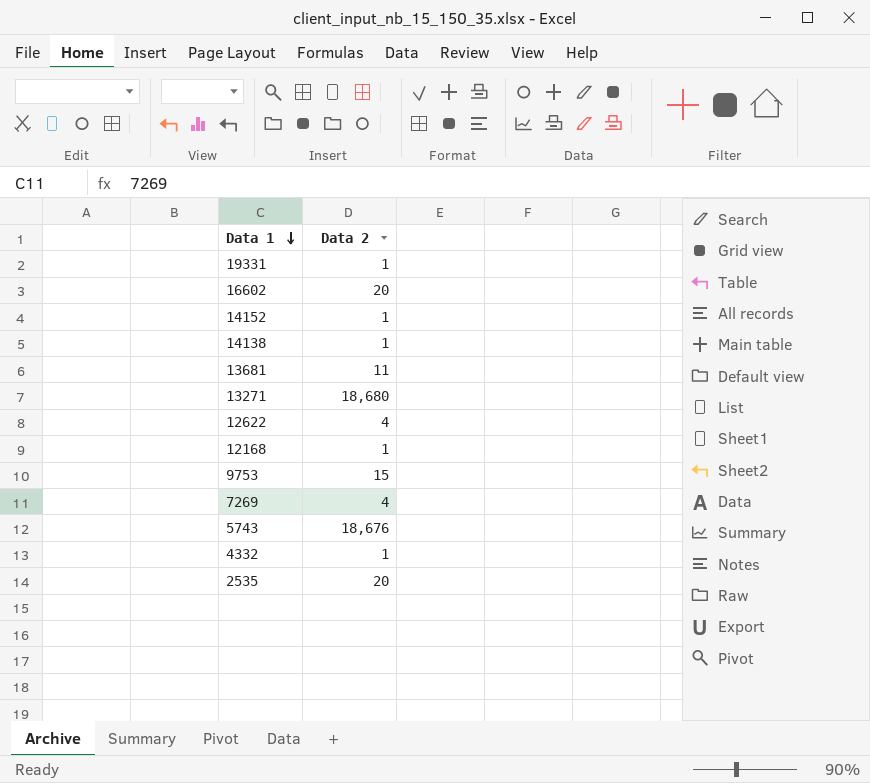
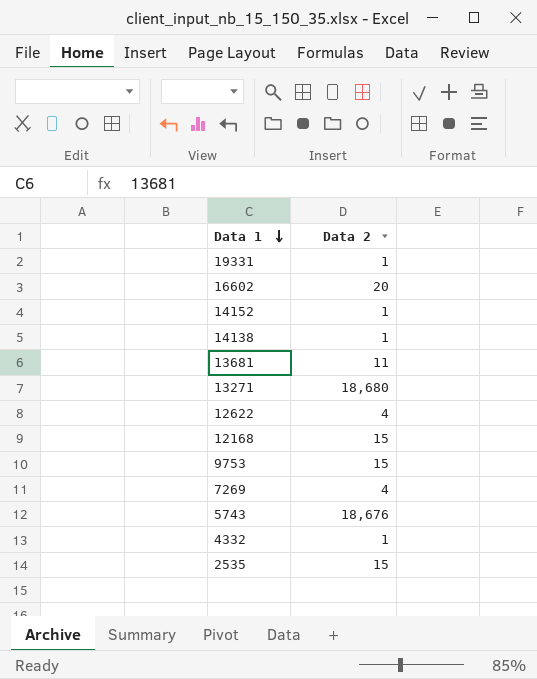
12168 | Data 2: 1 -> 15
2535 | Data 2: 20 -> 15

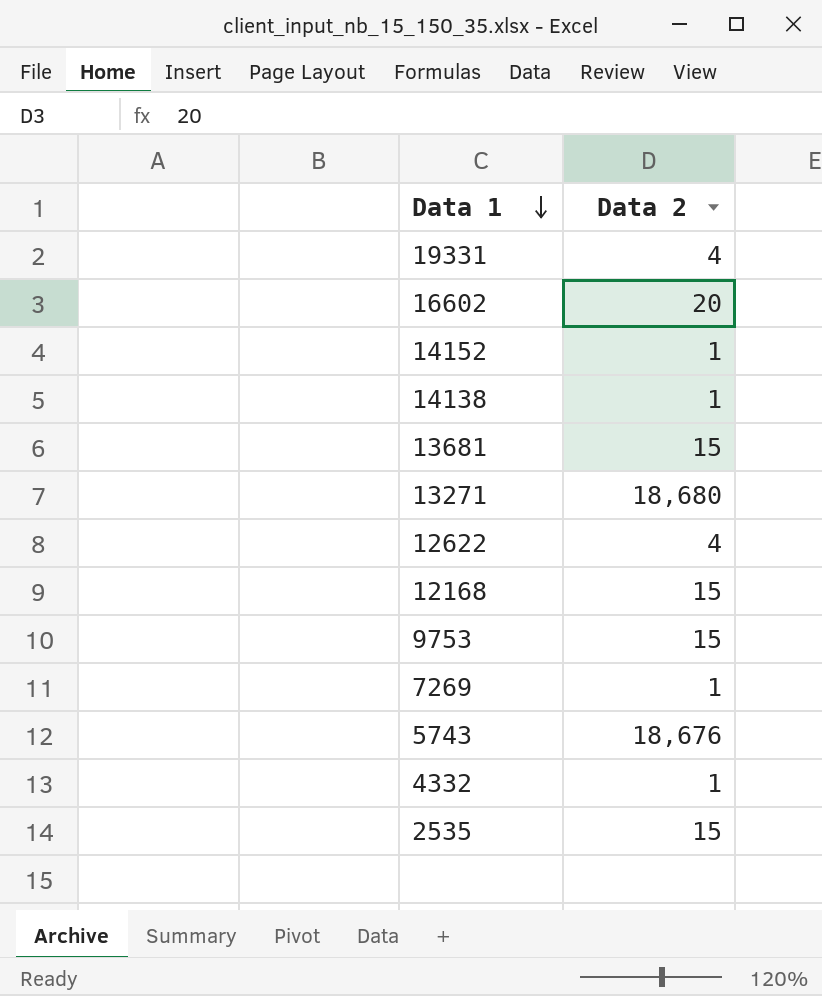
19331 | Data 2: 1 -> 4
13681 | Data 2: 11 -> 15
7269 | Data 2: 4 -> 1

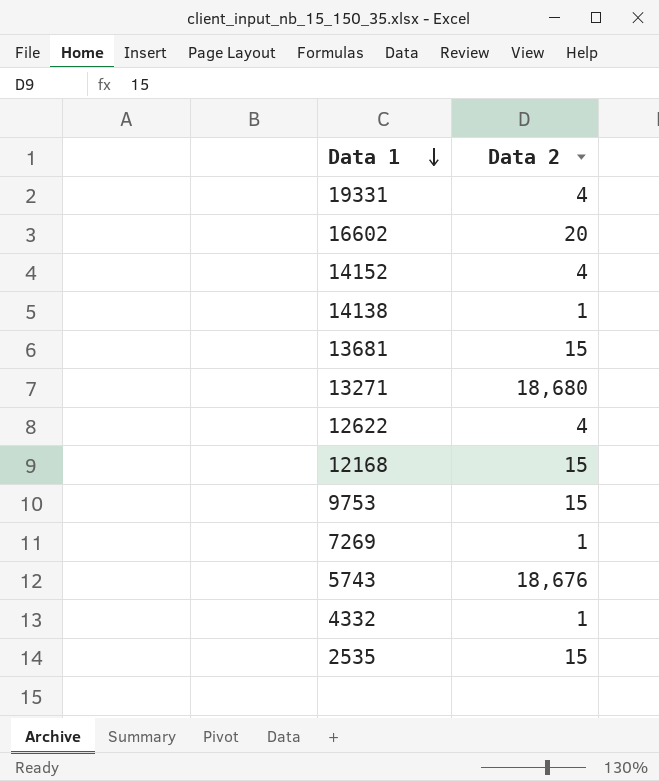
14152 | Data 2: 1 -> 4

